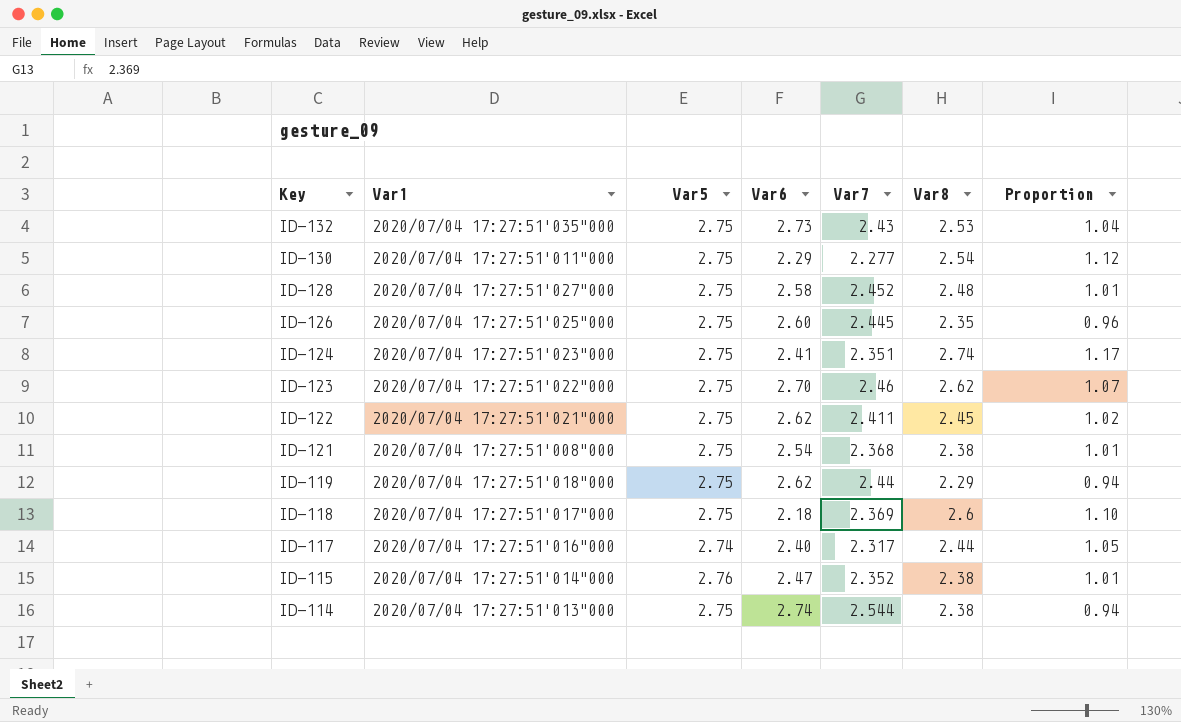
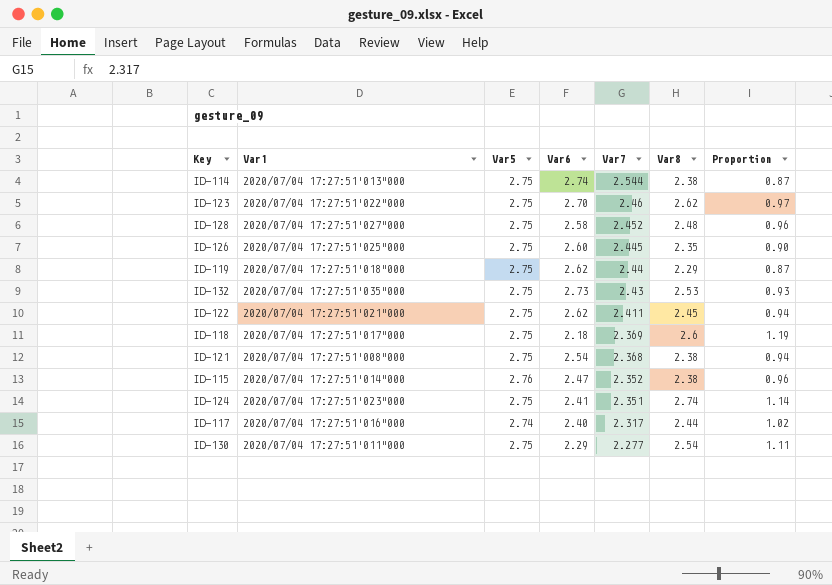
row order: Key descending -> Var7 descending
column Proportion | formula: [Var8] / [Var7] -> [Var8] / [Var6]

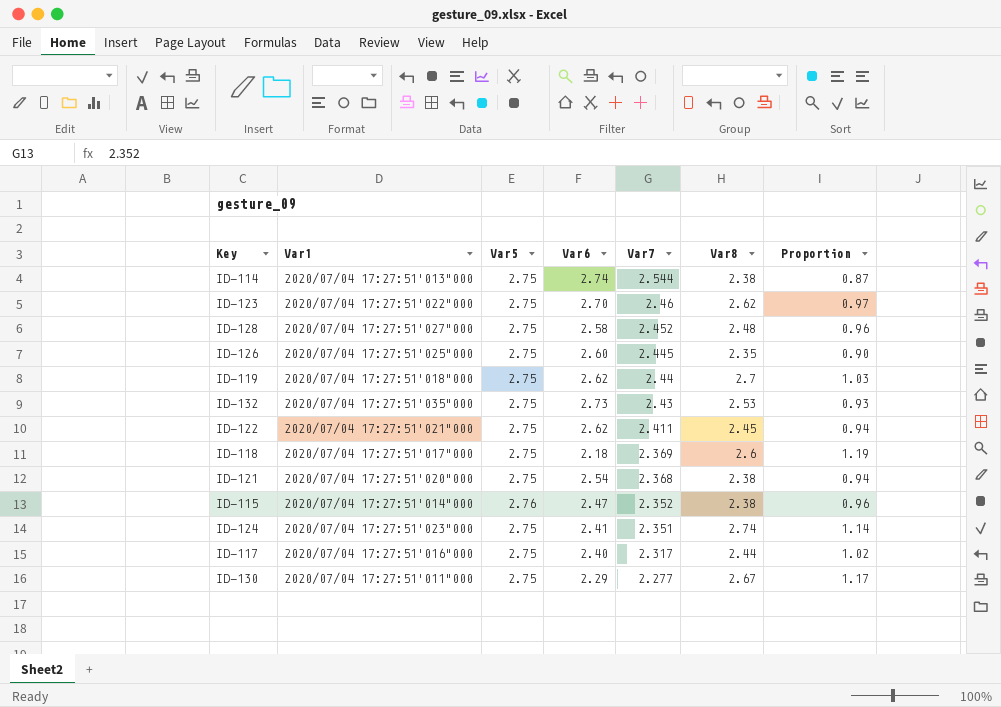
ID-119 | Var8: 2.29 -> 2.7
ID-119 | Proportion: 0.87 -> 1.03
ID-121 | Var1: 2020/07/04 17:27:51'008"000 -> 2020/07/04 17:27:51'020"000
ID-117 | Var5: 2.74 -> 2.75
ID-130 | Var8: 2.54 -> 2.67
ID-130 | Proportion: 1.11 -> 1.17

